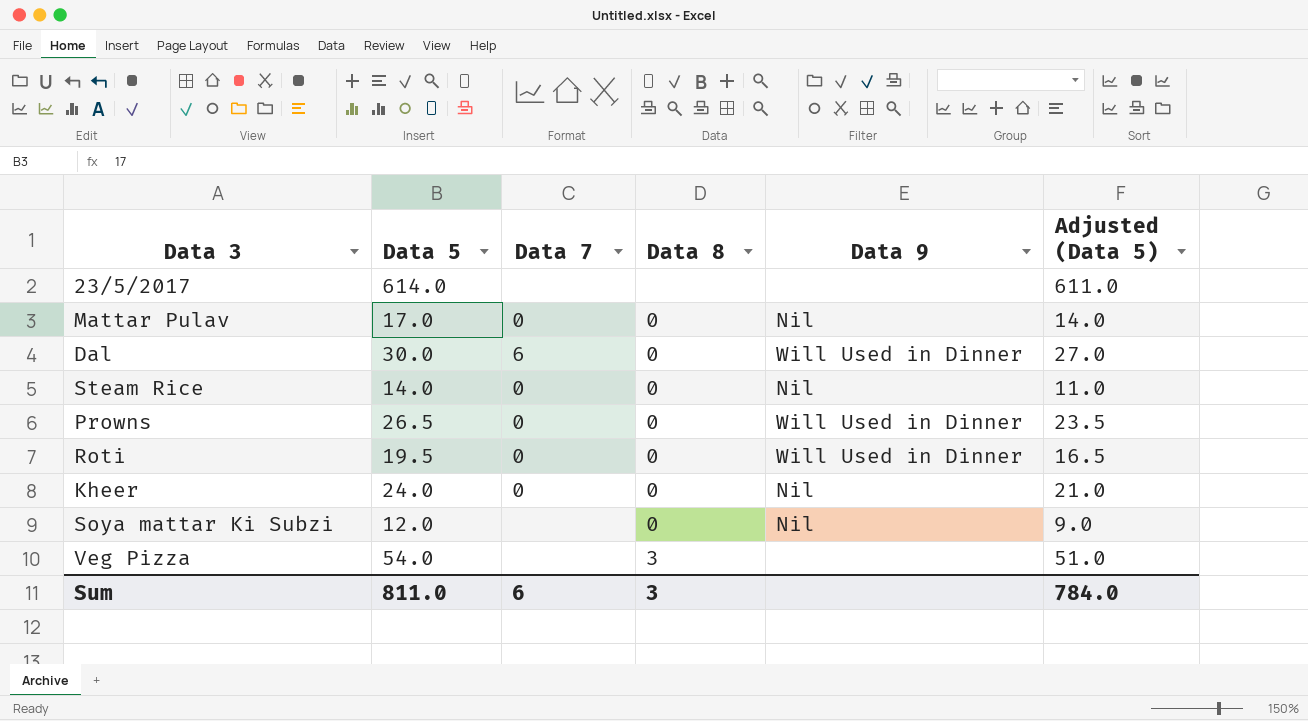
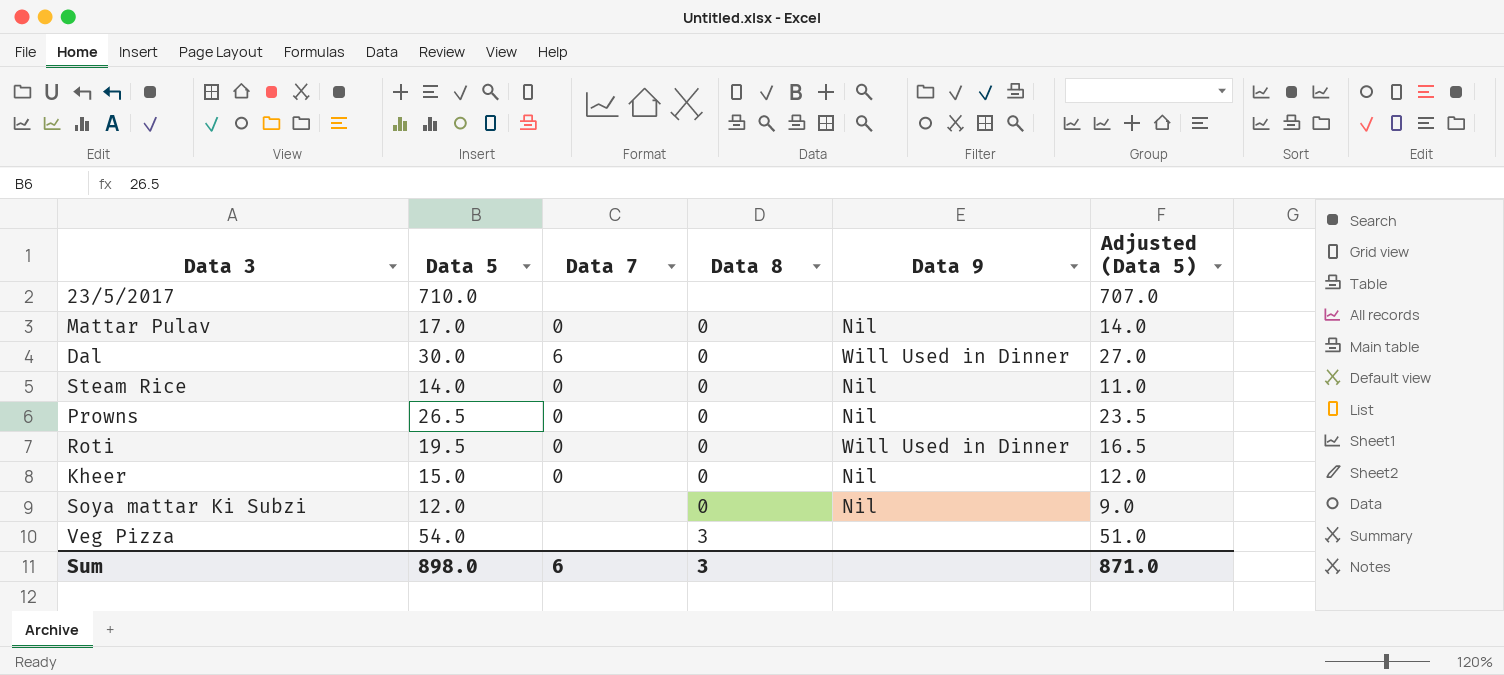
23/5/2017 | Data 5: 614.0 -> 710.0
23/5/2017 | Adjusted (Data 5): 611.0 -> 707.0
Prowns | Data 9: Will Used in Dinner -> Nil
Kheer | Data 5: 24.0 -> 15.0
Kheer | Adjusted (Data 5): 21.0 -> 12.0
Sum | Data 5: 811.0 -> 898.0
Sum | Adjusted (Data 5): 784.0 -> 871.0

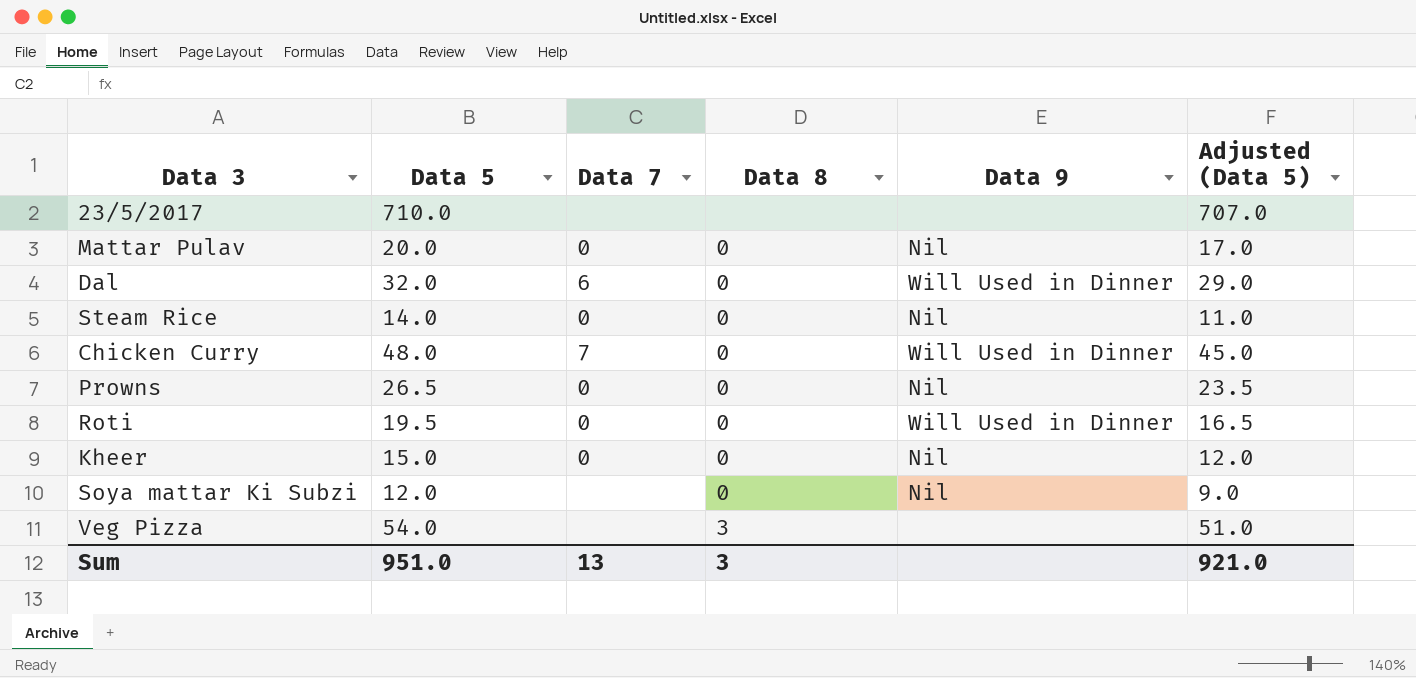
Mattar Pulav | Data 5: 17.0 -> 20.0
Mattar Pulav | Adjusted (Data 5): 14.0 -> 17.0
Dal | Data 5: 30.0 -> 32.0
Dal | Adjusted (Data 5): 27.0 -> 29.0
row Chicken Curry: none -> 48.0 | 7 | 0 | Will Used in Dinner | 45.0
Sum | Data 5: 898.0 -> 951.0
Sum | Data 7: 6 -> 13
Sum | Adjusted (Data 5): 871.0 -> 921.0

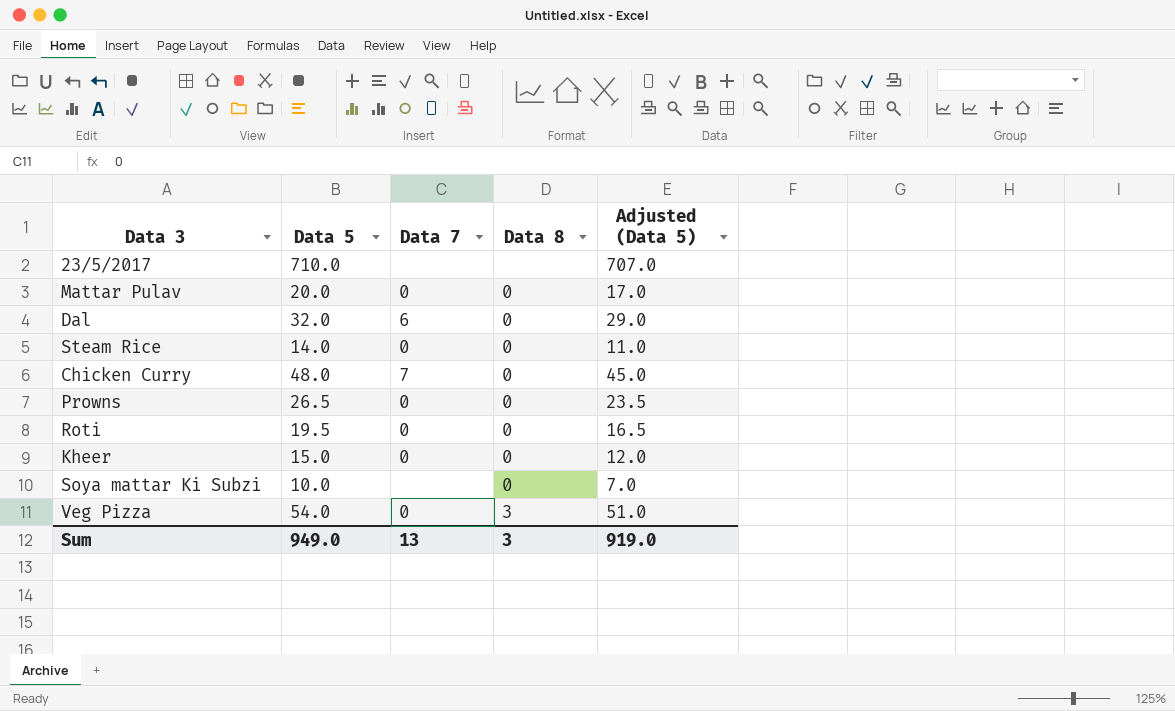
column Data 9 | position: 5 -> none
Soya mattar Ki Subzi | Data 5: 12.0 -> 10.0
Soya mattar Ki Subzi | Adjusted (Data 5): 9.0 -> 7.0
Veg Pizza | Data 7: none -> 0
Sum | Data 5: 951.0 -> 949.0
Sum | Adjusted (Data 5): 921.0 -> 919.0

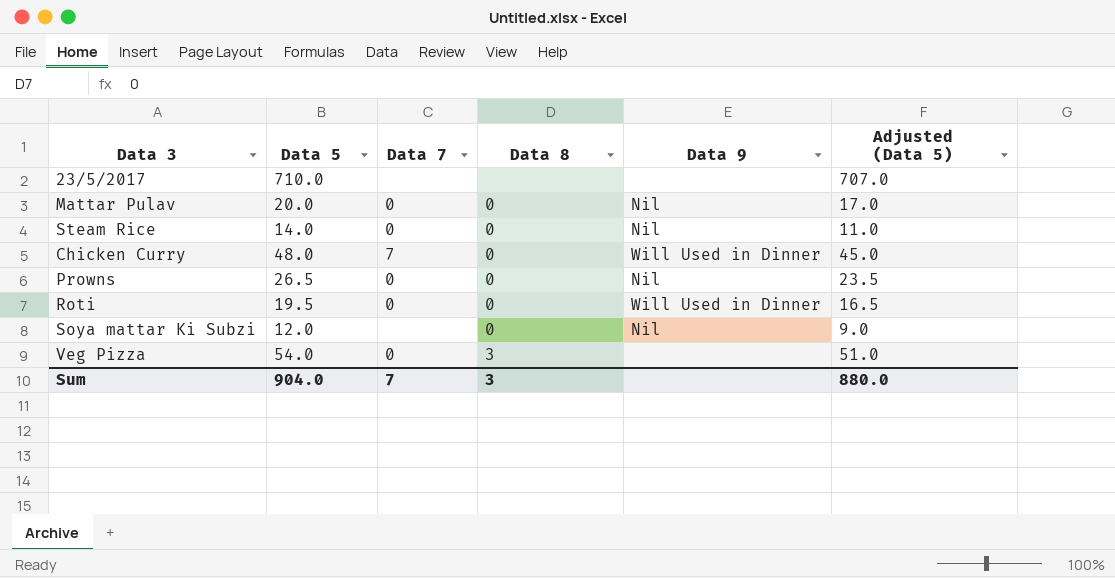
column Data 9 | position: none -> 5
row Dal: 32.0 | 6 | 0 | 29.0 -> none
row Kheer: 15.0 | 0 | 0 | 12.0 -> none
Soya mattar Ki Subzi | Data 5: 10.0 -> 12.0
Soya mattar Ki Subzi | Adjusted (Data 5): 7.0 -> 9.0
Sum | Data 5: 949.0 -> 904.0
Sum | Data 7: 13 -> 7
Sum | Adjusted (Data 5): 919.0 -> 880.0

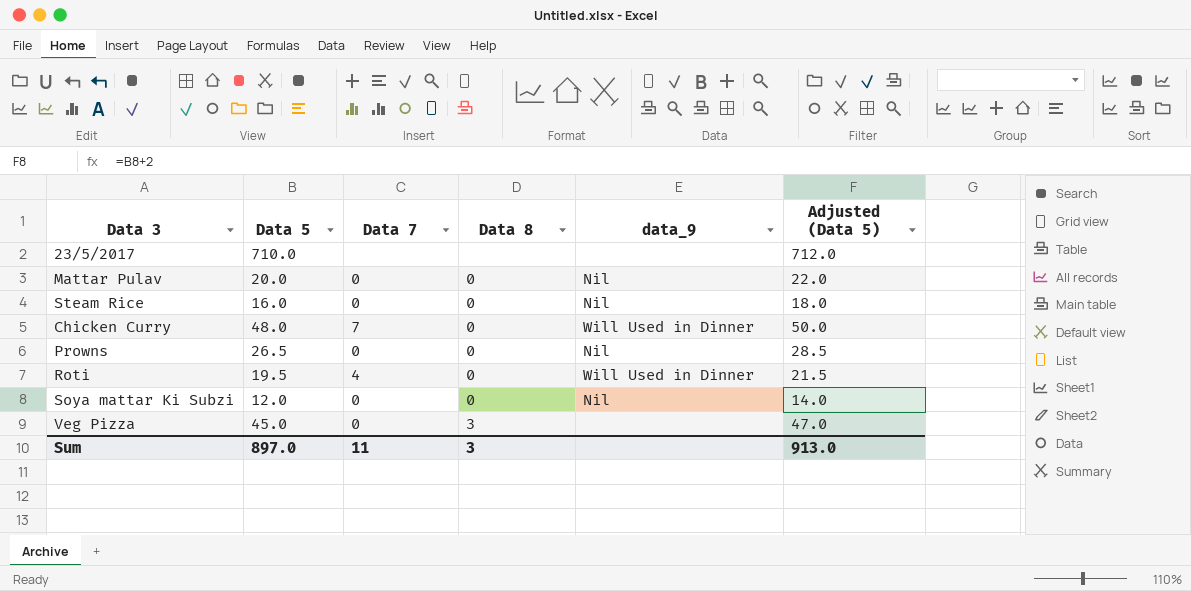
column name: Data 9 -> data_9
column Adjusted (Data 5) | formula: [Data 5] - 3 -> [Data 5] + 2
Steam Rice | Data 5: 14.0 -> 16.0
Roti | Data 7: 0 -> 4
Soya mattar Ki Subzi | Data 7: none -> 0
Veg Pizza | Data 5: 54.0 -> 45.0
Sum | Data 5: 904.0 -> 897.0
Sum | Data 7: 7 -> 11
Sum | Adjusted (Data 5): 880.0 -> 913.0

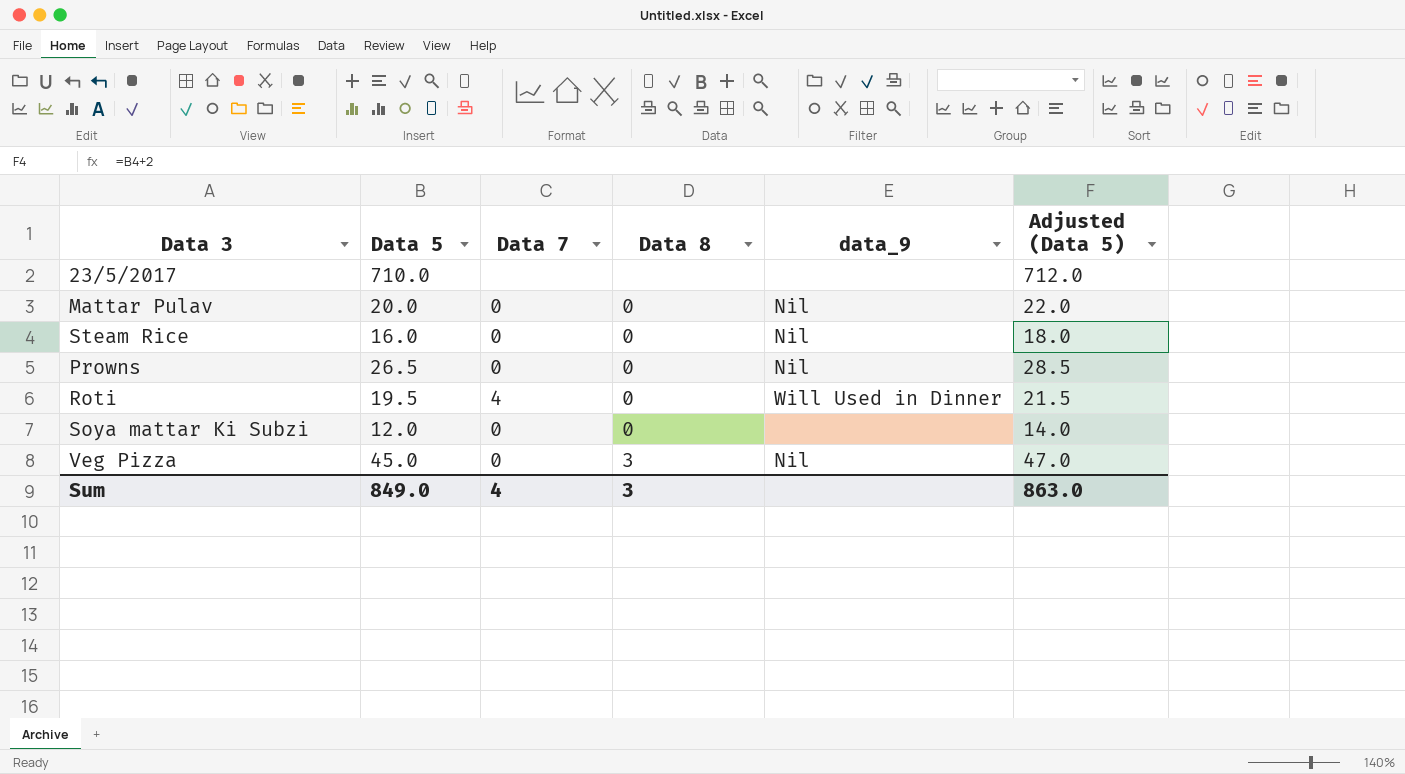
row Chicken Curry: 48.0 | 7 | 0 | Will Used in Dinner | 50.0 -> none
Soya mattar Ki Subzi | data_9: Nil -> none
Veg Pizza | data_9: none -> Nil
Sum | Data 5: 897.0 -> 849.0
Sum | Data 7: 11 -> 4
Sum | Adjusted (Data 5): 913.0 -> 863.0

